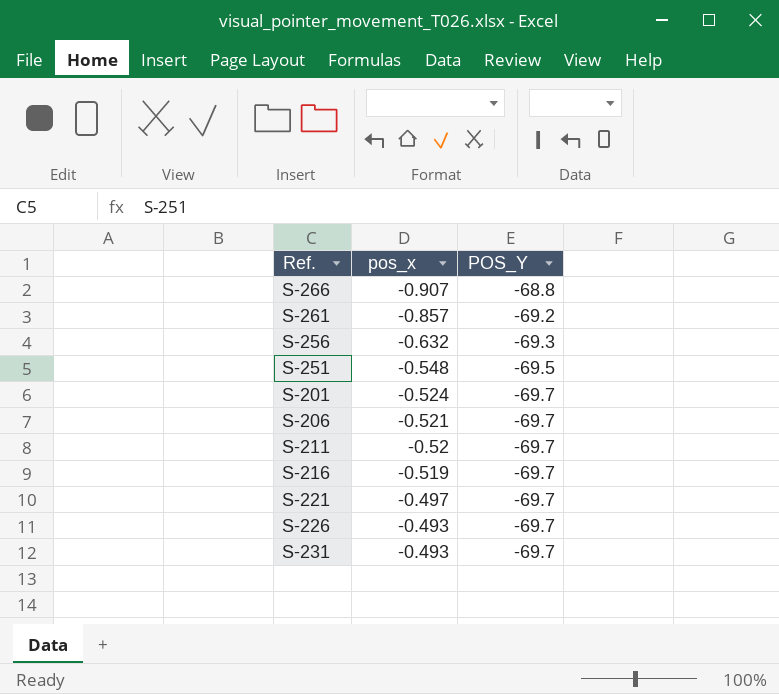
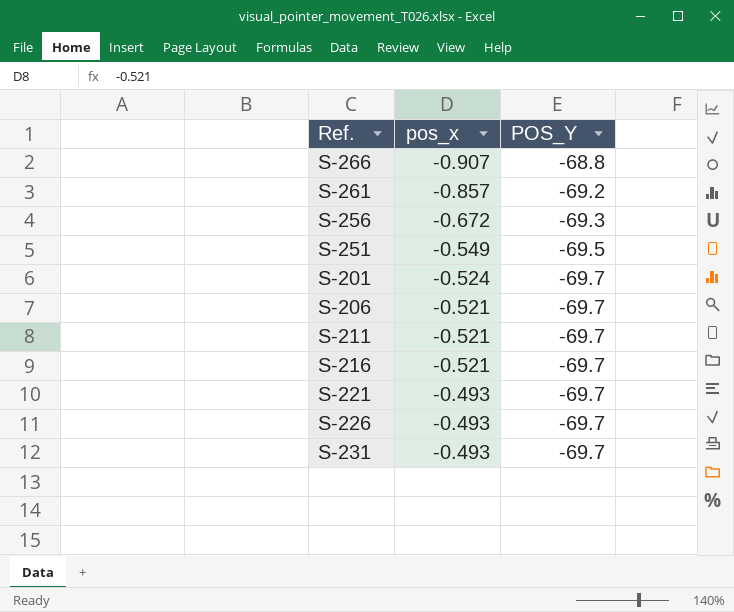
S-256 | pos_x: -0.632 -> -0.672
S-251 | pos_x: -0.548 -> -0.549
S-211 | pos_x: -0.52 -> -0.521
S-216 | pos_x: -0.519 -> -0.521
S-221 | pos_x: -0.497 -> -0.493

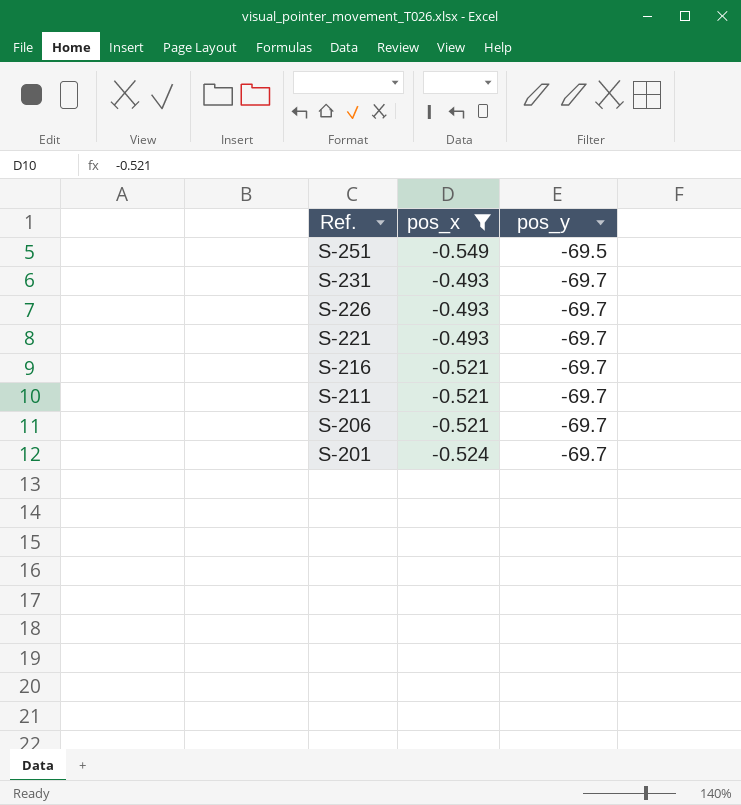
filter: none -> pos_x >= -0.549
row order: pos_x ascending -> Ref. descending
column name: POS_Y -> pos_y

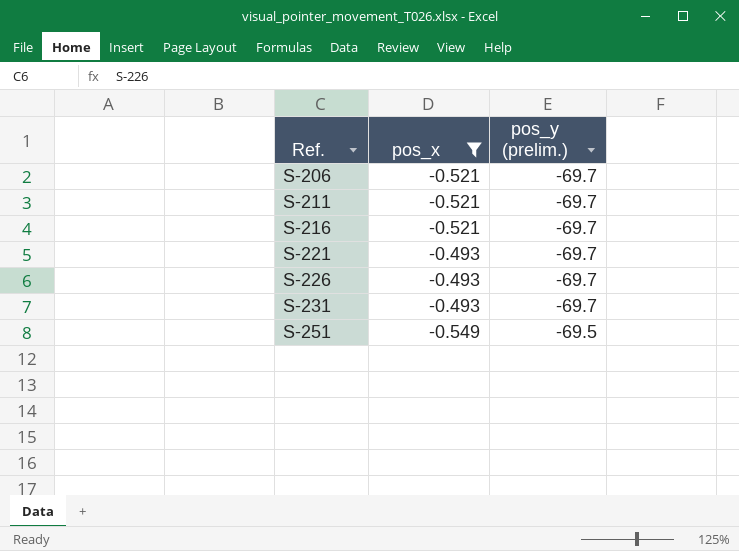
row order: Ref. descending -> Ref. ascending
column name: pos_y -> pos_y (prelim.)
row S-201: -0.524 | -69.7 -> none

